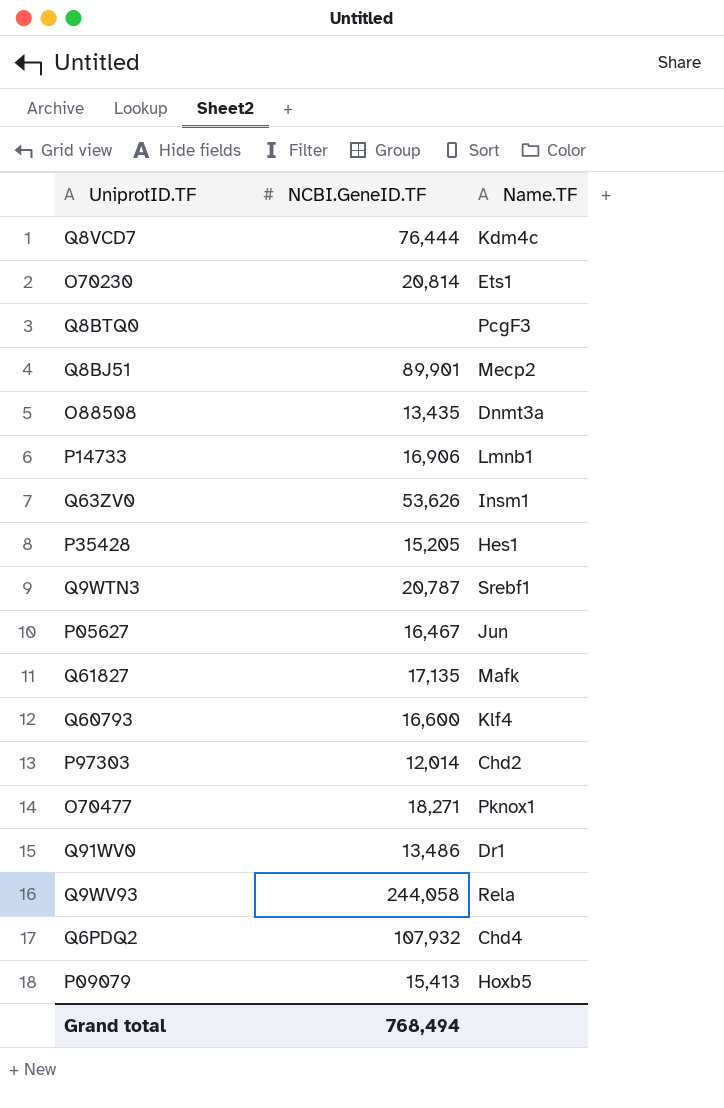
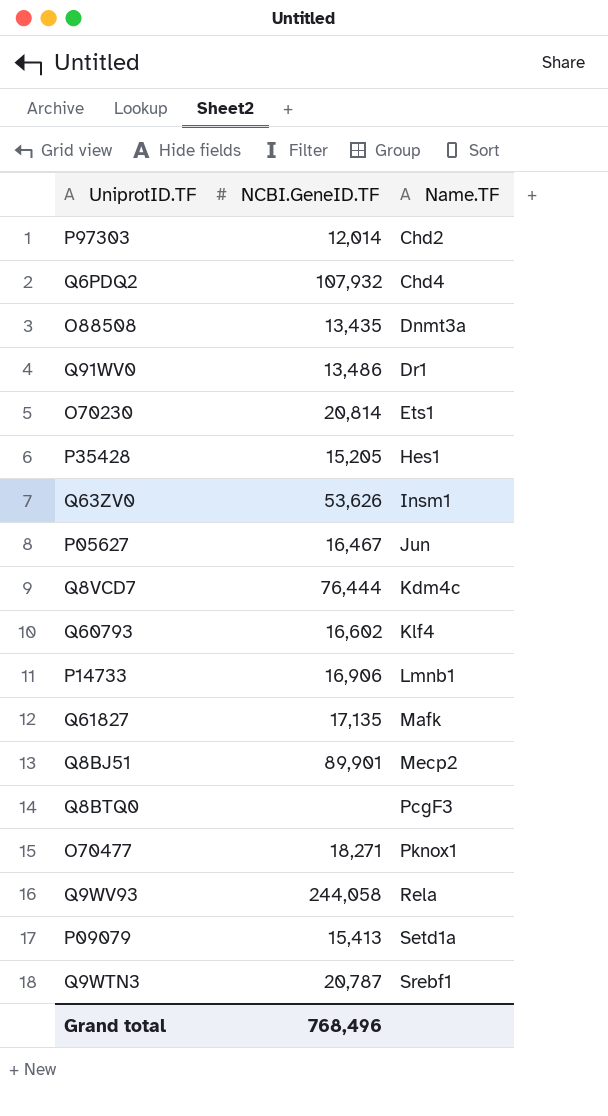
row order: none -> Name.TF ascending
Q60793 | NCBI.GeneID.TF: 16,600 -> 16,602
P09079 | Name.TF: Hoxb5 -> Setd1a
Grand total | NCBI.GeneID.TF: 768,494 -> 768,496

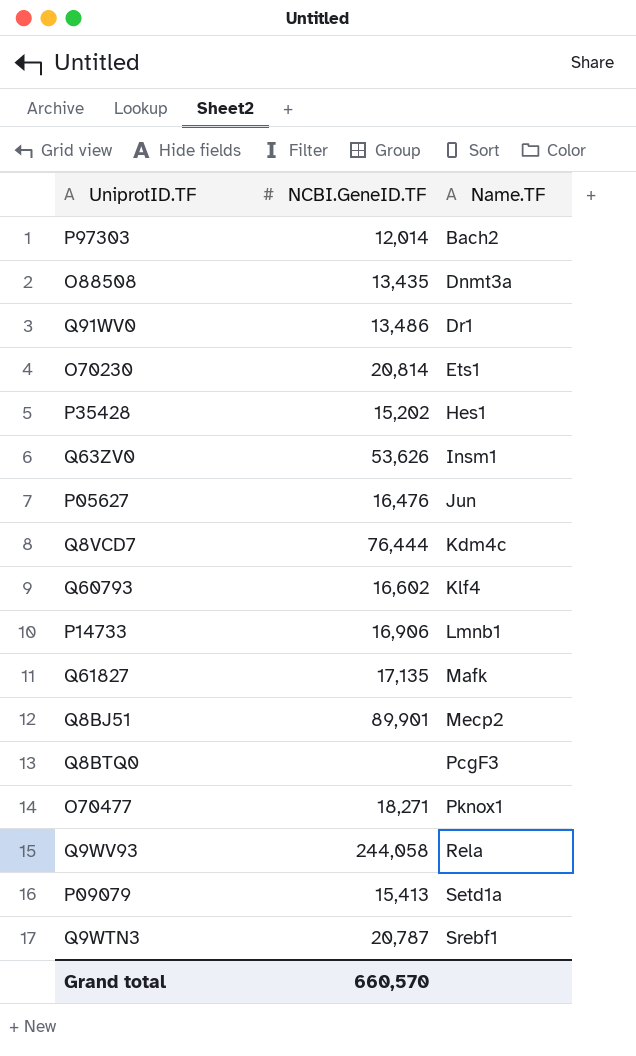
row Q6PDQ2: 107,932 | Chd4 -> none
P97303 | Name.TF: Chd2 -> Bach2
P35428 | NCBI.GeneID.TF: 15,205 -> 15,202
P05627 | NCBI.GeneID.TF: 16,467 -> 16,476
Grand total | NCBI.GeneID.TF: 768,496 -> 660,570

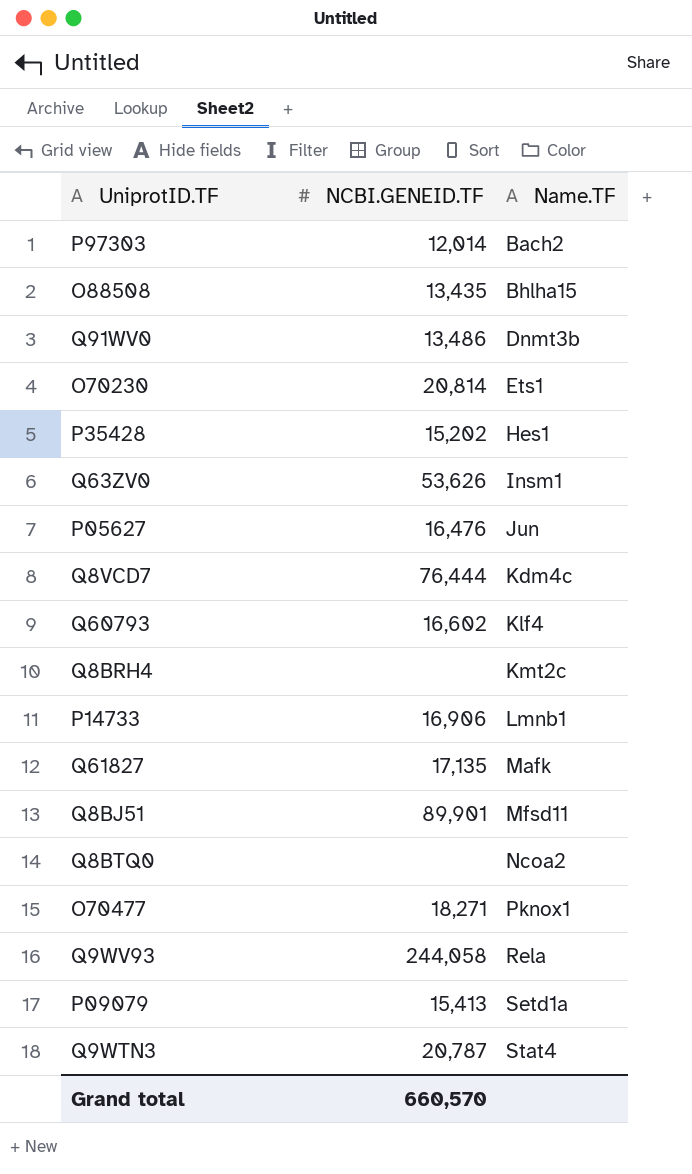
column name: NCBI.GeneID.TF -> NCBI.GENEID.TF
O88508 | Name.TF: Dnmt3a -> Bhlha15
Q91WV0 | Name.TF: Dr1 -> Dnmt3b
row Q8BRH4: none -> none | Kmt2c
Q8BJ51 | Name.TF: Mecp2 -> Mfsd11
Q8BTQ0 | Name.TF: PcgF3 -> Ncoa2
Q9WTN3 | Name.TF: Srebf1 -> Stat4

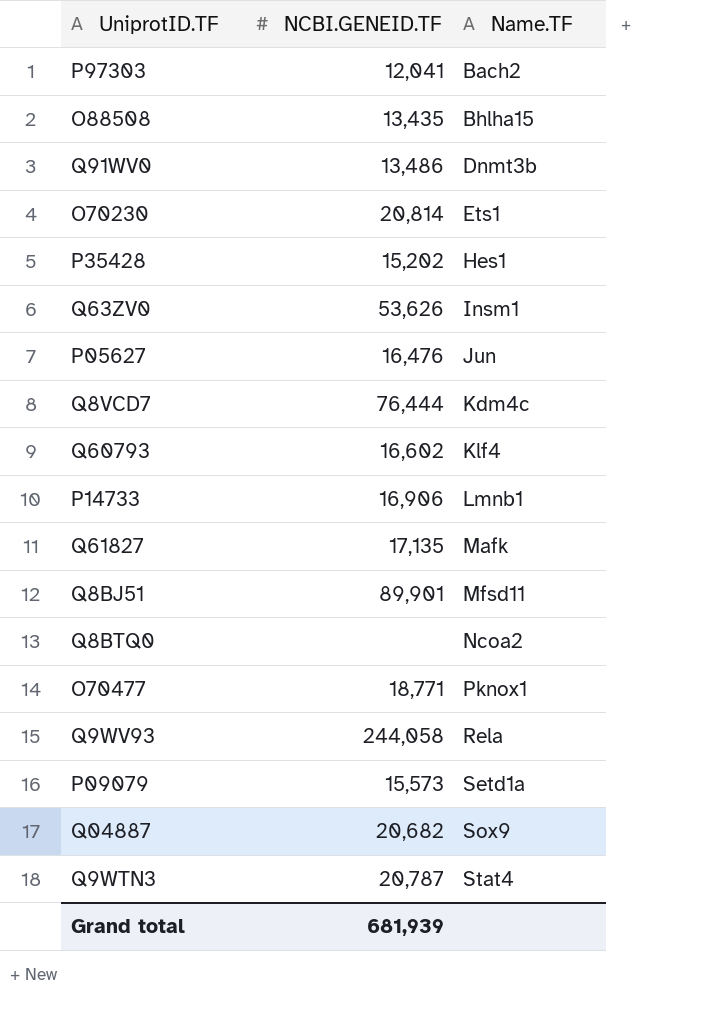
row Q8BRH4: none | Kmt2c -> none
P97303 | NCBI.GENEID.TF: 12,014 -> 12,041
O70477 | NCBI.GENEID.TF: 18,271 -> 18,771
P09079 | NCBI.GENEID.TF: 15,413 -> 15,573
row Q04887: none -> 20,682 | Sox9
Grand total | NCBI.GENEID.TF: 660,570 -> 681,939

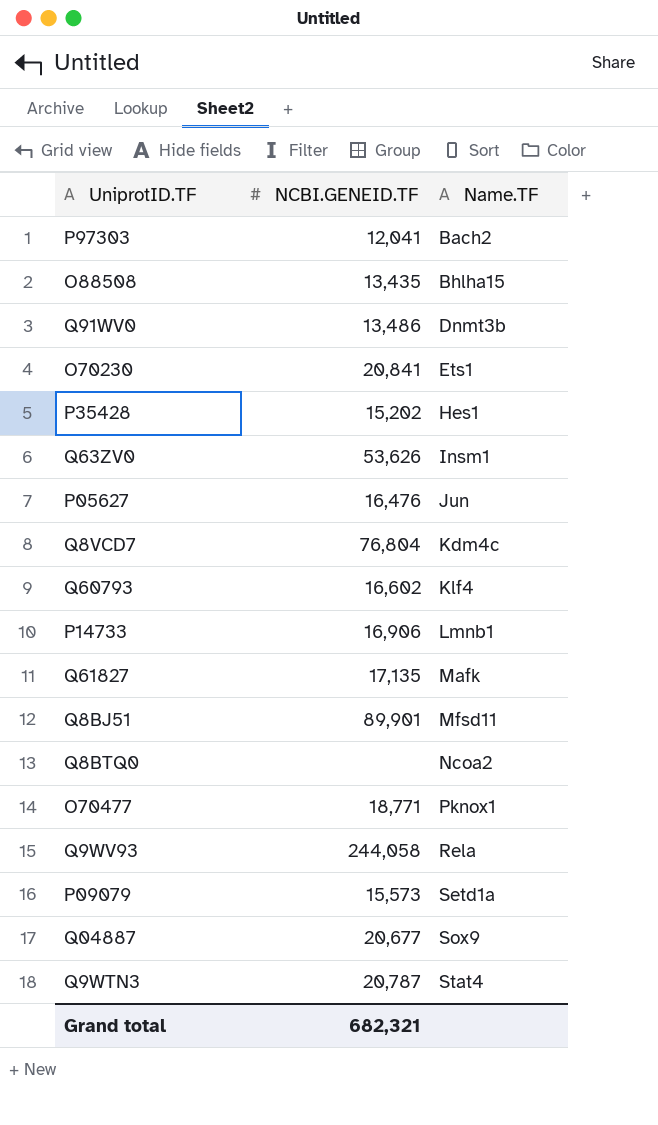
O70230 | NCBI.GENEID.TF: 20,814 -> 20,841
Q8VCD7 | NCBI.GENEID.TF: 76,444 -> 76,804
Q04887 | NCBI.GENEID.TF: 20,682 -> 20,677
Grand total | NCBI.GENEID.TF: 681,939 -> 682,321

